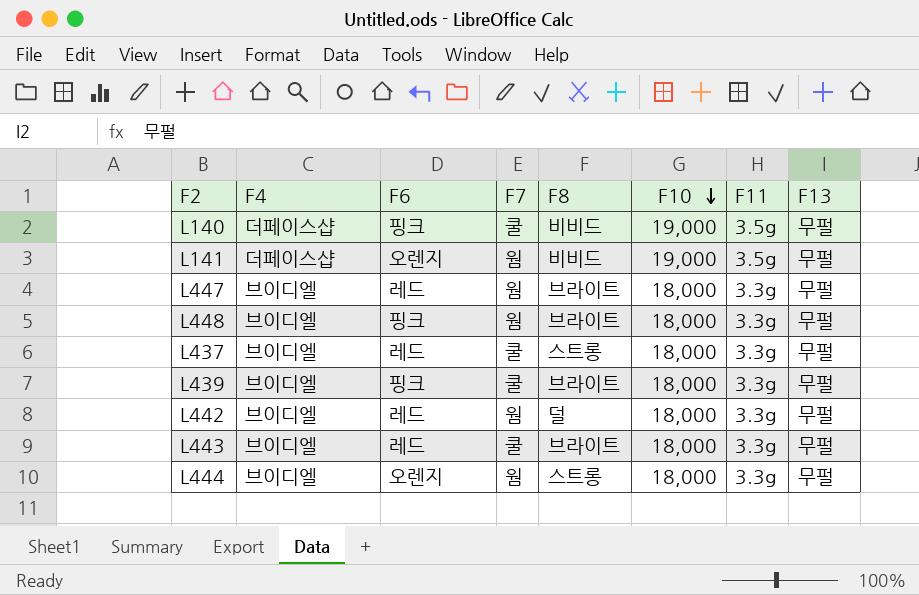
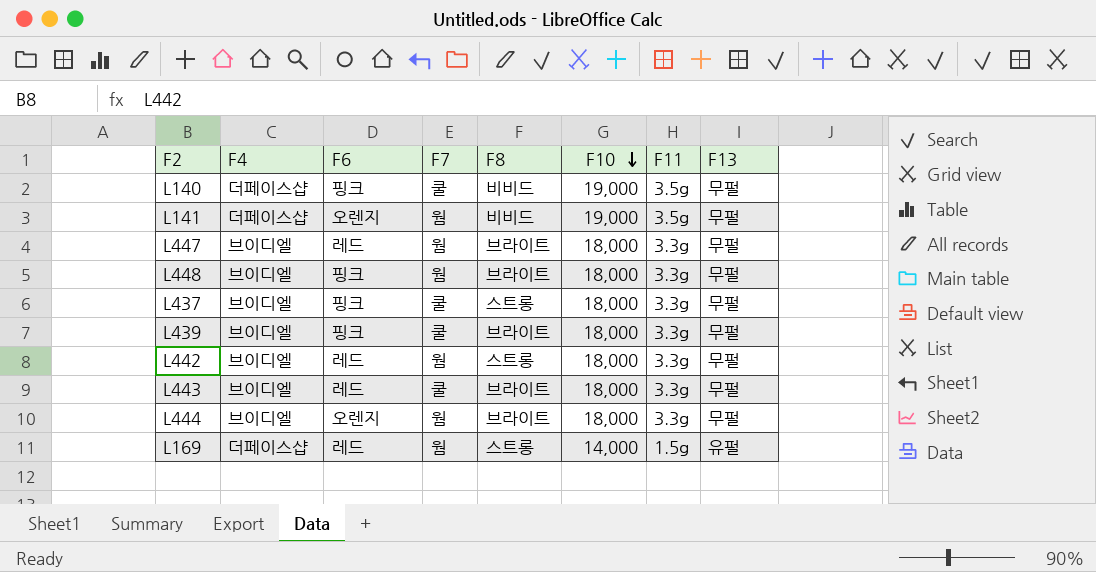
L437 | F6: 레드 -> 핑크
L442 | F8: 덜 -> 스트롱
L444 | F8: 스트롱 -> 브라이트
row L169: none -> 더페이스샵 | 레드 | 웜 | 스트롱 | 14,000 | 1.5g | 유펄

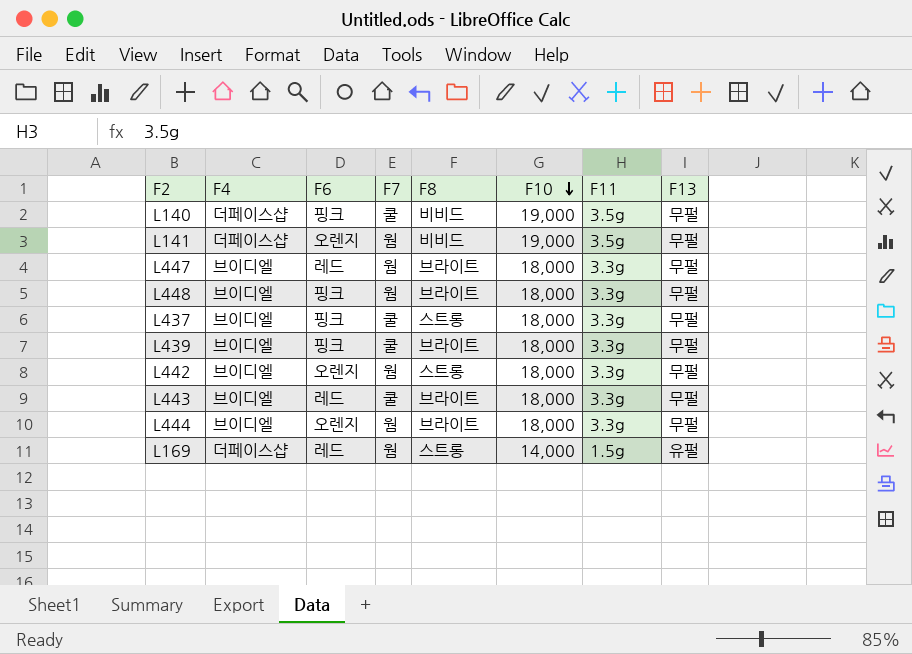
L442 | F6: 레드 -> 오렌지

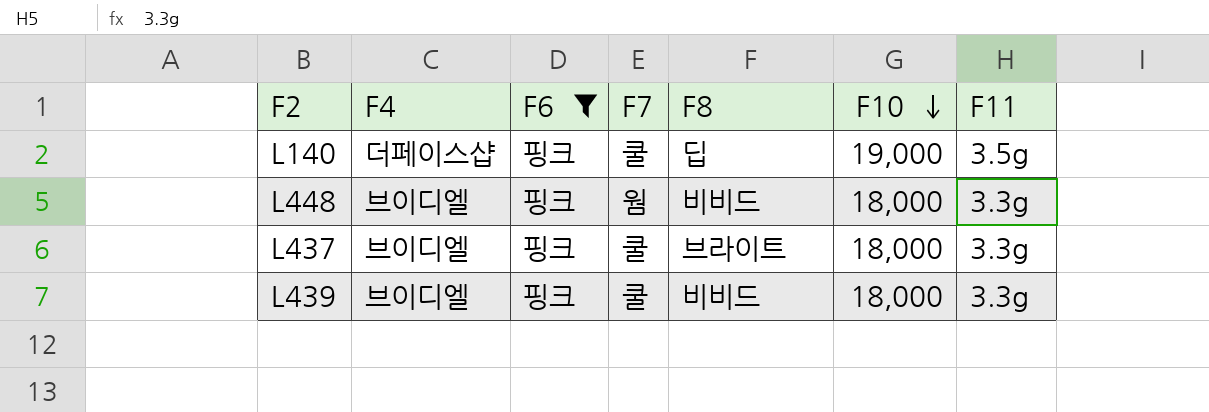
filter: none -> F6 = 핑크
column F13 | position: 8 -> none
L140 | F8: 비비드 -> 딥
L448 | F8: 브라이트 -> 비비드
L437 | F8: 스트롱 -> 브라이트
L439 | F8: 브라이트 -> 비비드

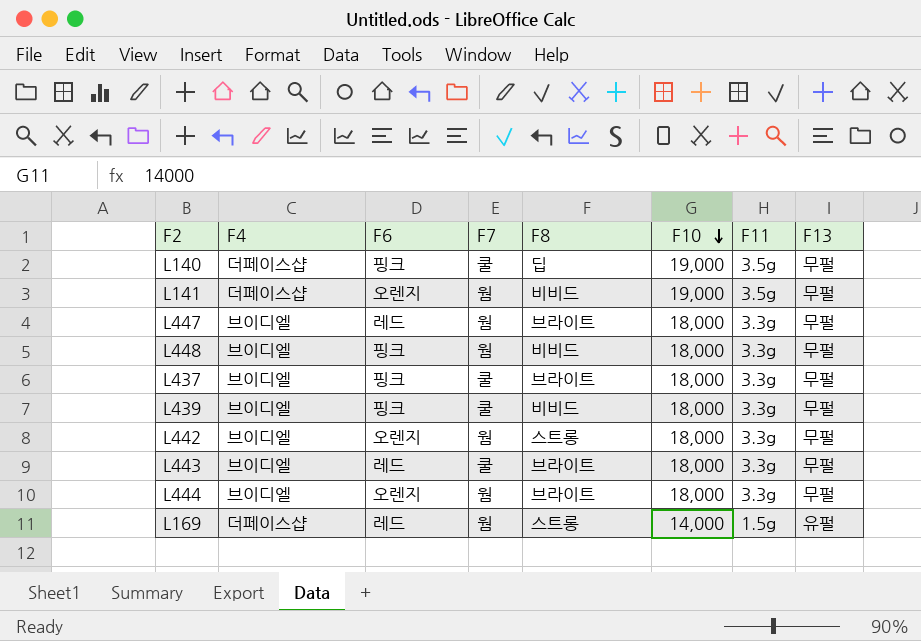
filter: F6 = 핑크 -> none
column F13 | position: none -> 8

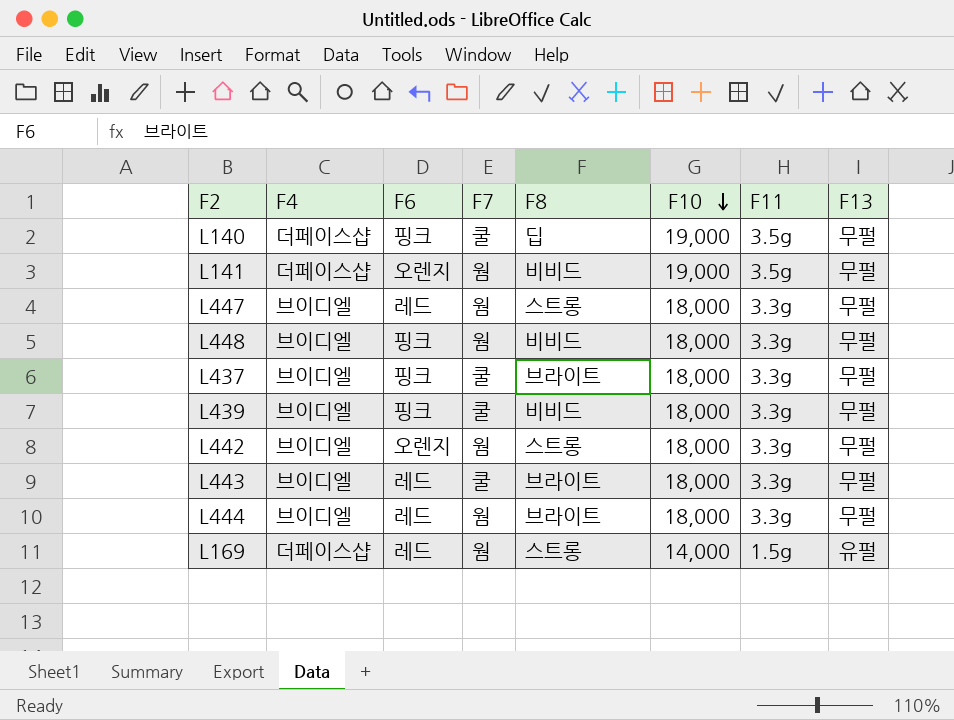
L447 | F8: 브라이트 -> 스트롱
L444 | F6: 오렌지 -> 레드

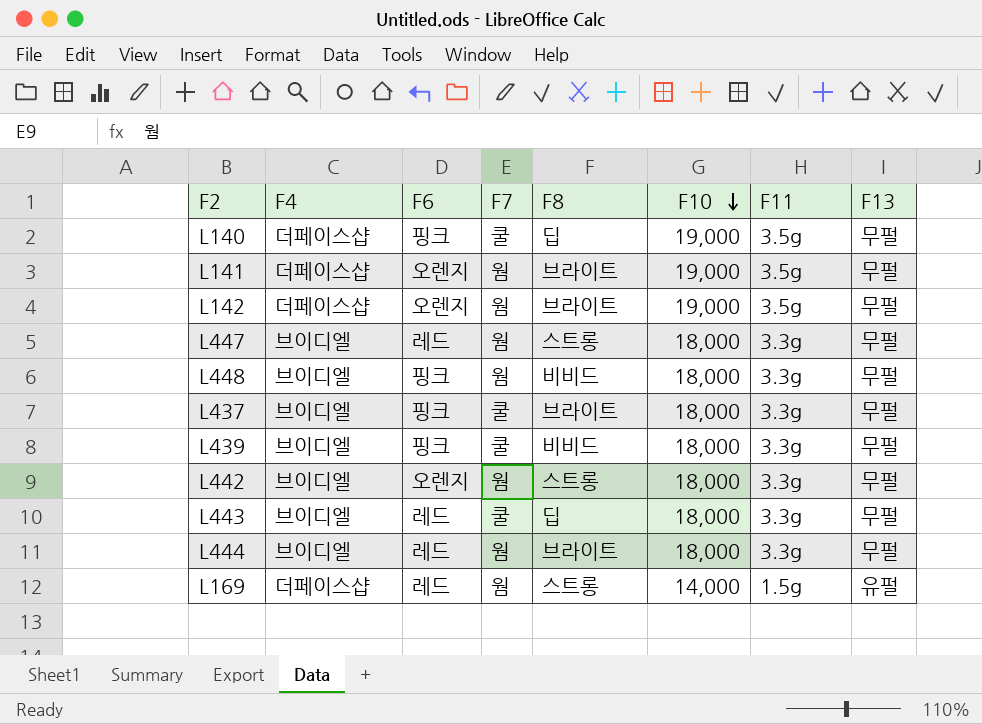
L141 | F8: 비비드 -> 브라이트
row L142: none -> 더페이스샵 | 오렌지 | 웜 | 브라이트 | 19,000 | 3.5g | 무펄
L443 | F8: 브라이트 -> 딥

